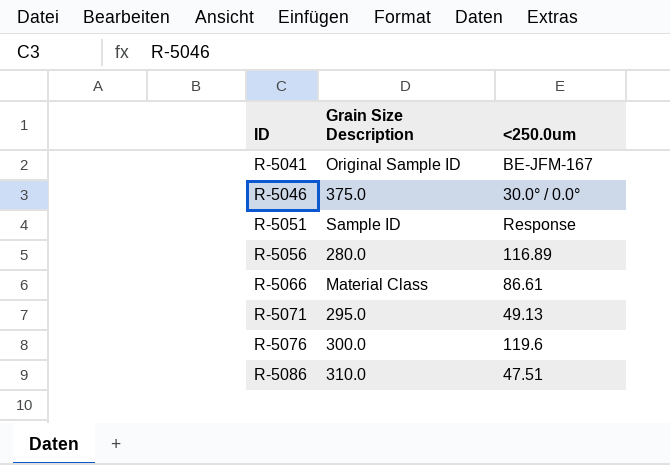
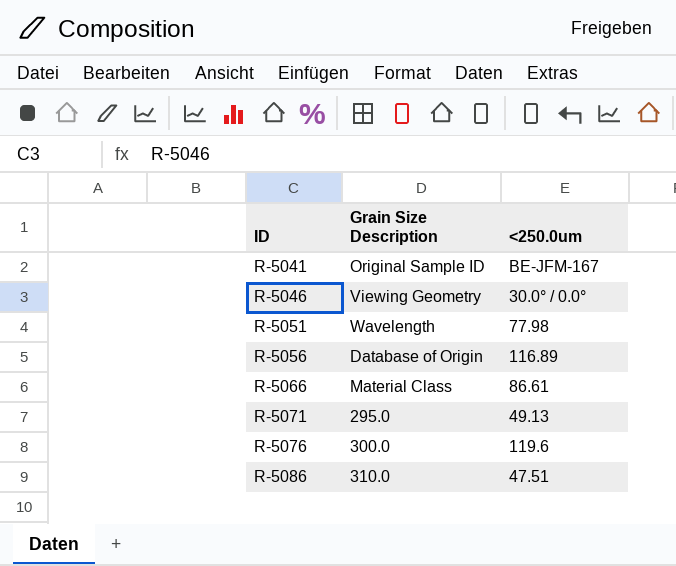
R-5046 | Grain Size Description: 375.0 -> Viewing Geometry
R-5051 | Grain Size Description: Sample ID -> Wavelength
R-5051 | <250.0um: Response -> 77.98
R-5056 | Grain Size Description: 280.0 -> Database of Origin

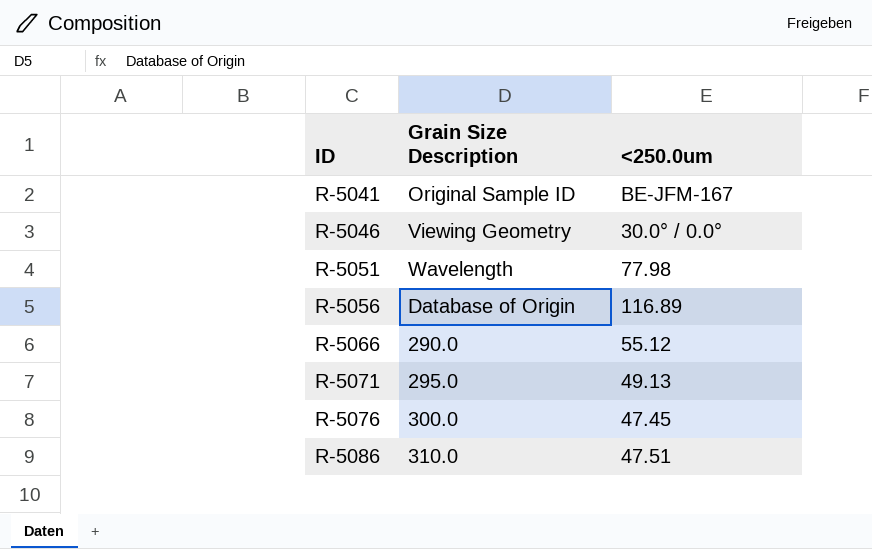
R-5066 | Grain Size Description: Material Class -> 290.0
R-5066 | <250.0um: 86.61 -> 55.12
R-5076 | <250.0um: 119.6 -> 47.45

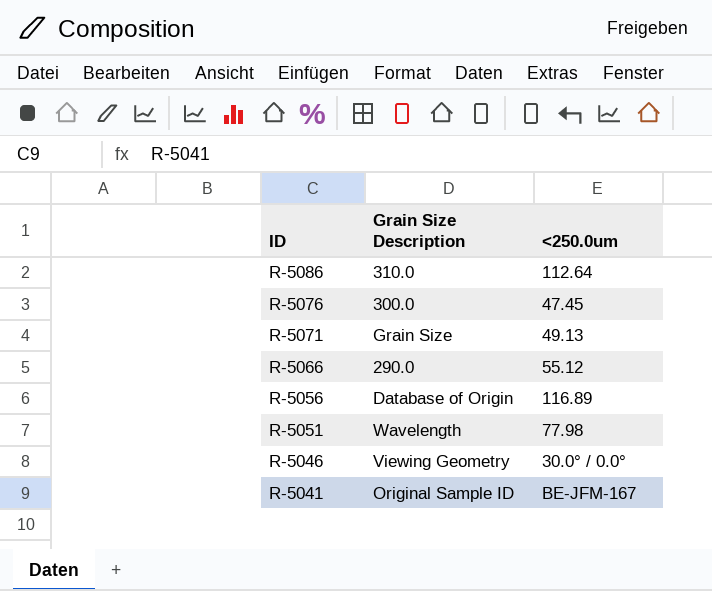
row order: ID ascending -> ID descending
R-5086 | <250.0um: 47.51 -> 112.64
R-5071 | Grain Size Description: 295.0 -> Grain Size

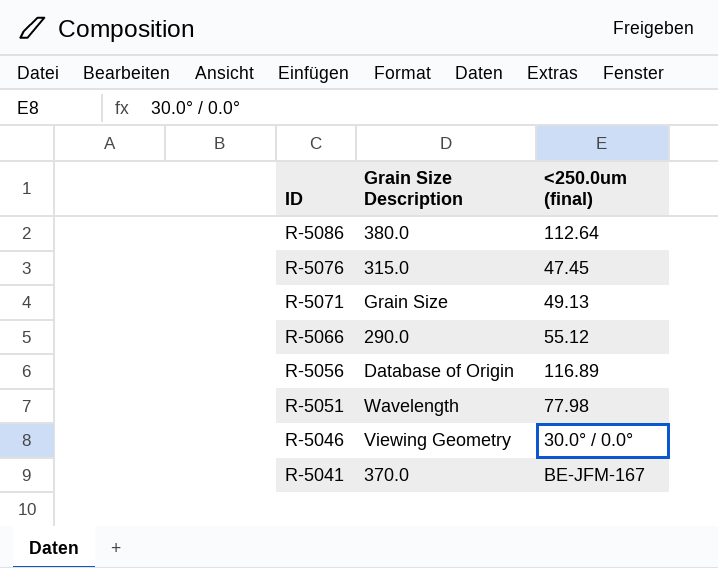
column name: <250.0um -> <250.0um (final)
R-5086 | Grain Size Description: 310.0 -> 380.0
R-5076 | Grain Size Description: 300.0 -> 315.0
R-5041 | Grain Size Description: Original Sample ID -> 370.0

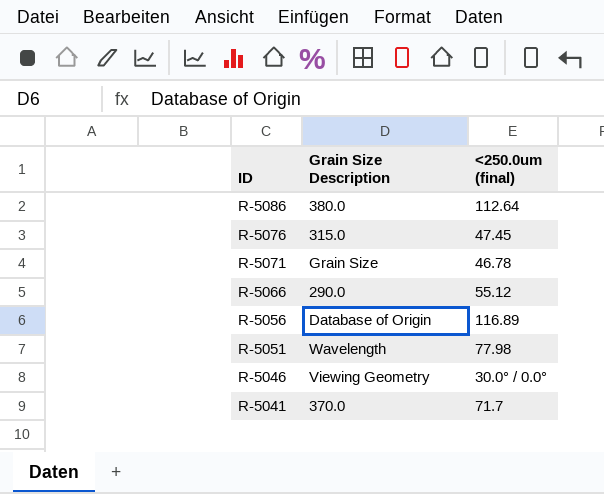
R-5071 | <250.0um (final): 49.13 -> 46.78
R-5041 | <250.0um (final): BE-JFM-167 -> 71.7

